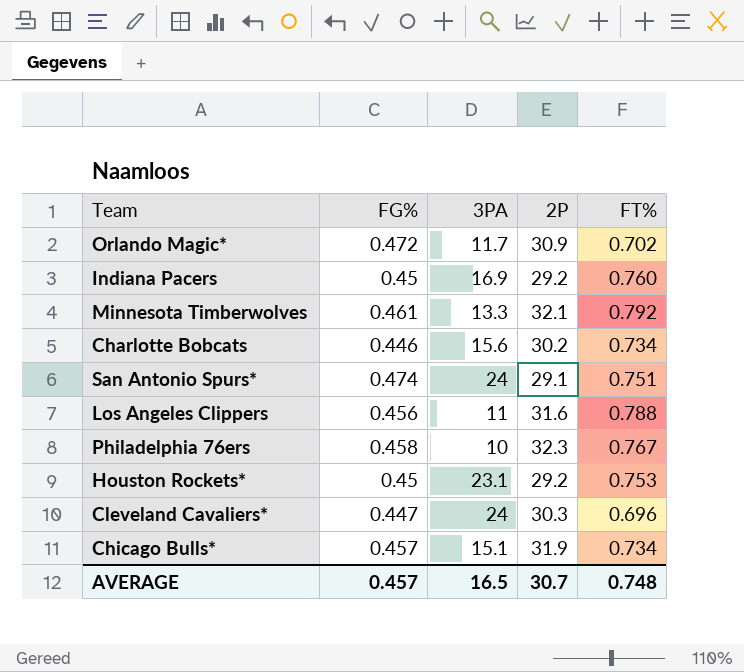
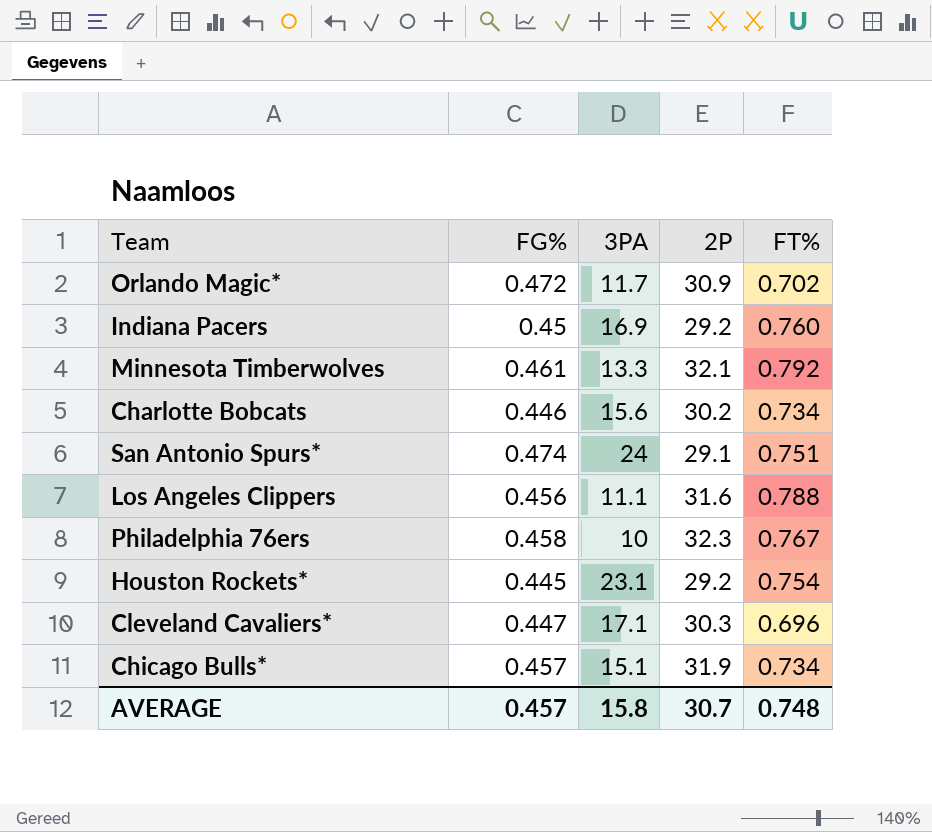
Los Angeles Clippers | 3PA: 11 -> 11.1
Houston Rockets* | FG%: 0.45 -> 0.445
Houston Rockets* | FT%: 0.753 -> 0.754
Cleveland Cavaliers* | 3PA: 24 -> 17.1
AVERAGE | 3PA: 16.5 -> 15.8

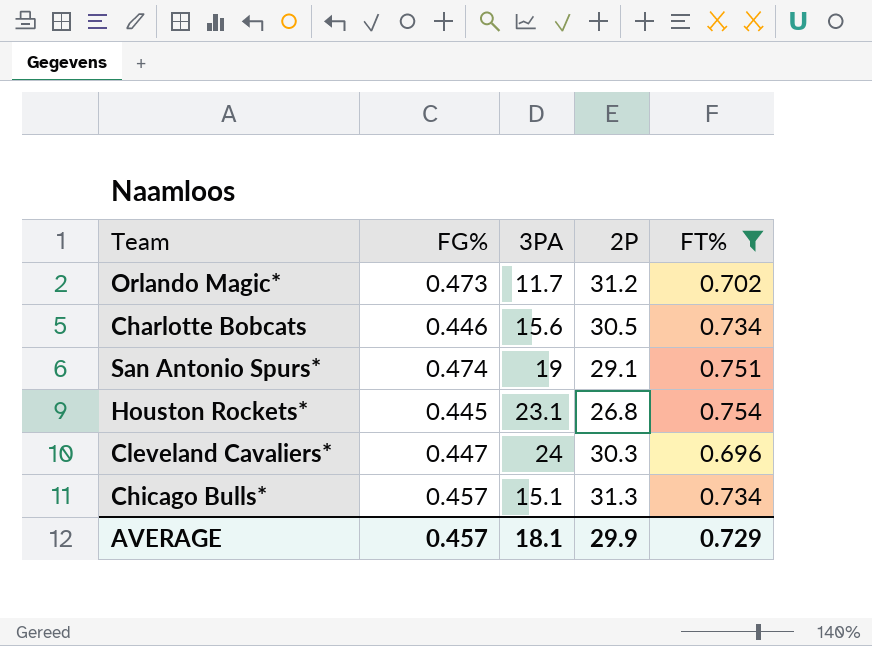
filter: none -> FT% <= 0.754
Orlando Magic* | FG%: 0.472 -> 0.473
Orlando Magic* | 2P: 30.9 -> 31.2
Charlotte Bobcats | 2P: 30.2 -> 30.5
San Antonio Spurs* | 3PA: 24 -> 19
Houston Rockets* | 2P: 29.2 -> 26.8
Cleveland Cavaliers* | 3PA: 17.1 -> 24
Chicago Bulls* | 2P: 31.9 -> 31.3
AVERAGE | 3PA: 15.8 -> 18.1
AVERAGE | 2P: 30.7 -> 29.9
AVERAGE | FT%: 0.748 -> 0.729

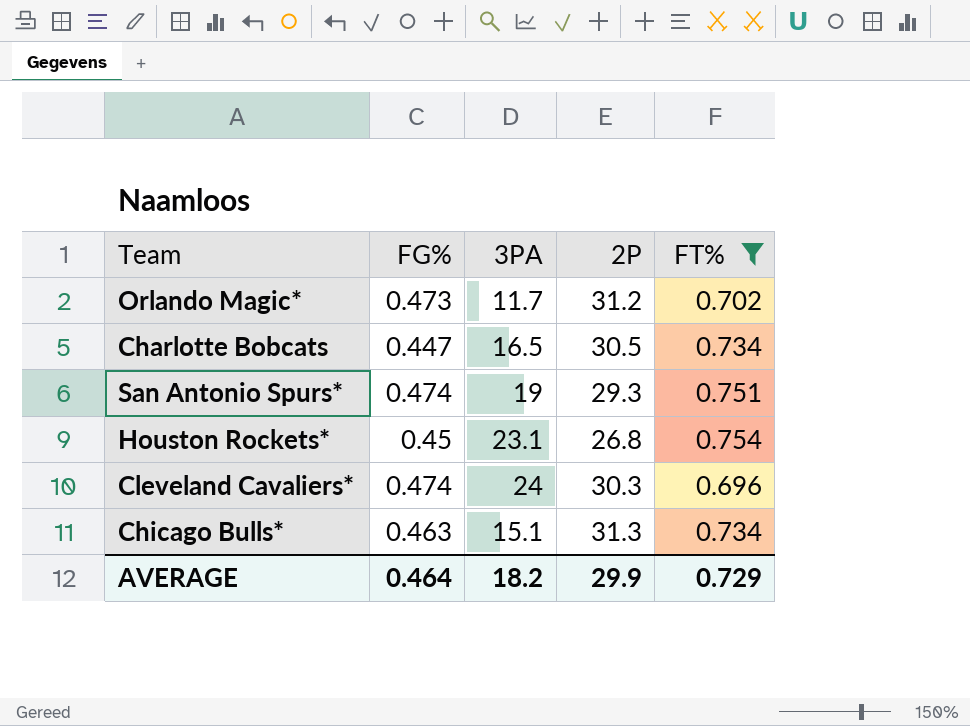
Charlotte Bobcats | FG%: 0.446 -> 0.447
Charlotte Bobcats | 3PA: 15.6 -> 16.5
San Antonio Spurs* | 2P: 29.1 -> 29.3
Houston Rockets* | FG%: 0.445 -> 0.45
Cleveland Cavaliers* | FG%: 0.447 -> 0.474
Chicago Bulls* | FG%: 0.457 -> 0.463
AVERAGE | FG%: 0.457 -> 0.464
AVERAGE | 3PA: 18.1 -> 18.2

